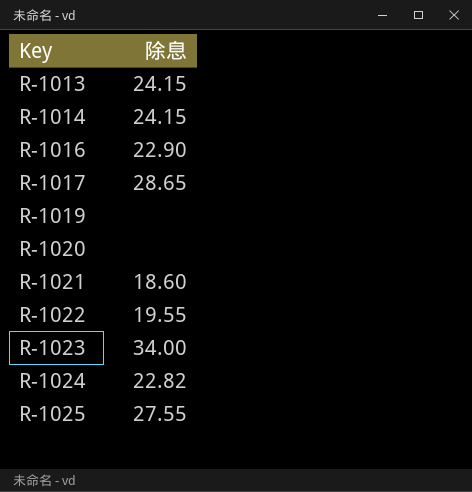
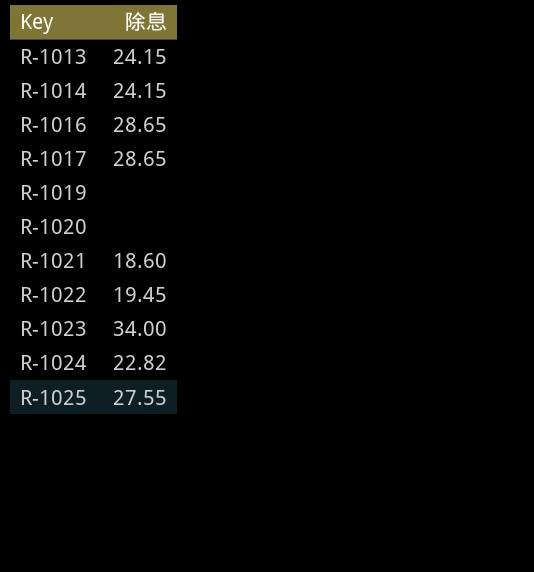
R-1016 | 除息: 22.90 -> 28.65
R-1022 | 除息: 19.55 -> 19.45

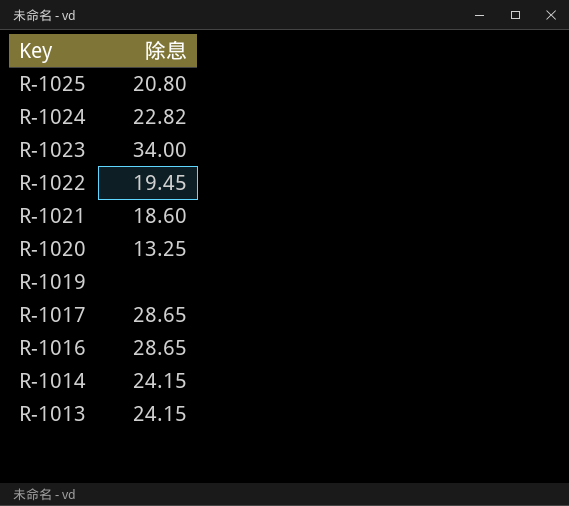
row order: Key ascending -> Key descending
R-1025 | 除息: 27.55 -> 20.80
R-1020 | 除息: none -> 13.25

